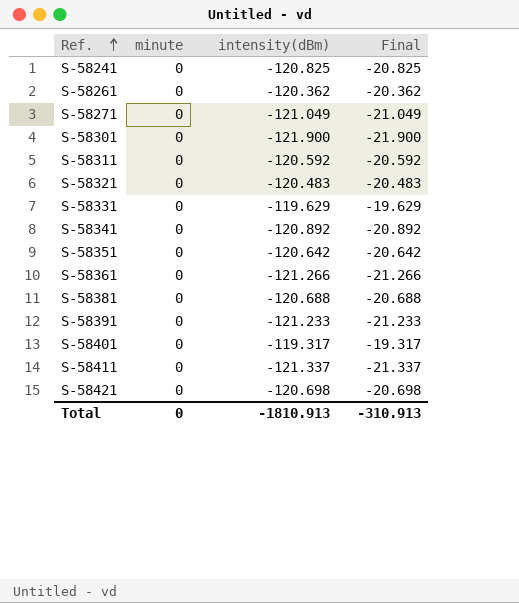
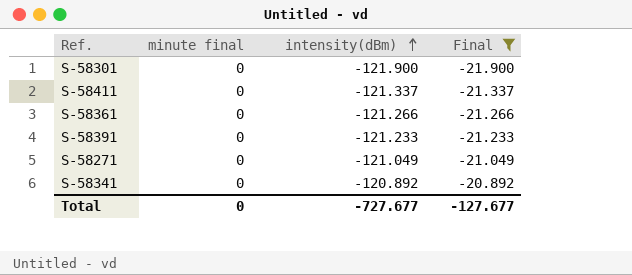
filter: none -> Final <= -20.892
row order: Ref. ascending -> intensity(dBm) ascending
column name: minute -> minute final
Total | intensity(dBm): -1810.913 -> -727.677
Total | Final: -310.913 -> -127.677

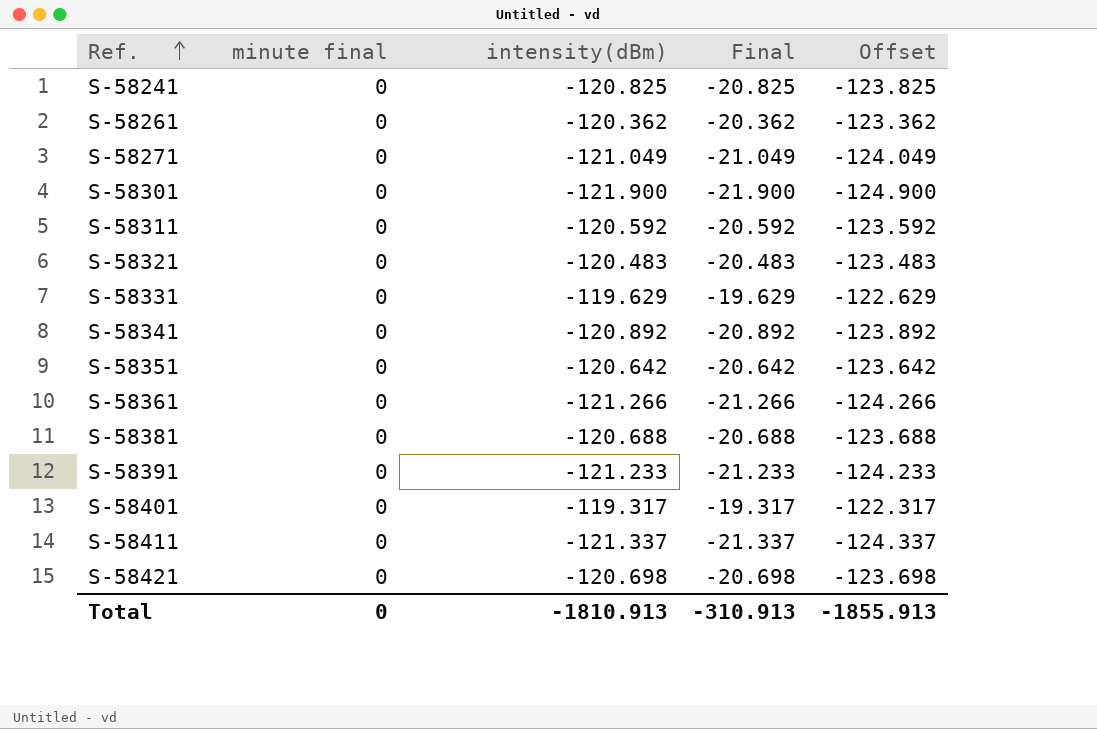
filter: Final <= -20.892 -> none
row order: intensity(dBm) ascending -> Ref. ascending
column Offset | formula: none -> [intensity(dBm)] - 3
Total | intensity(dBm): -727.677 -> -1810.913
Total | Final: -127.677 -> -310.913

